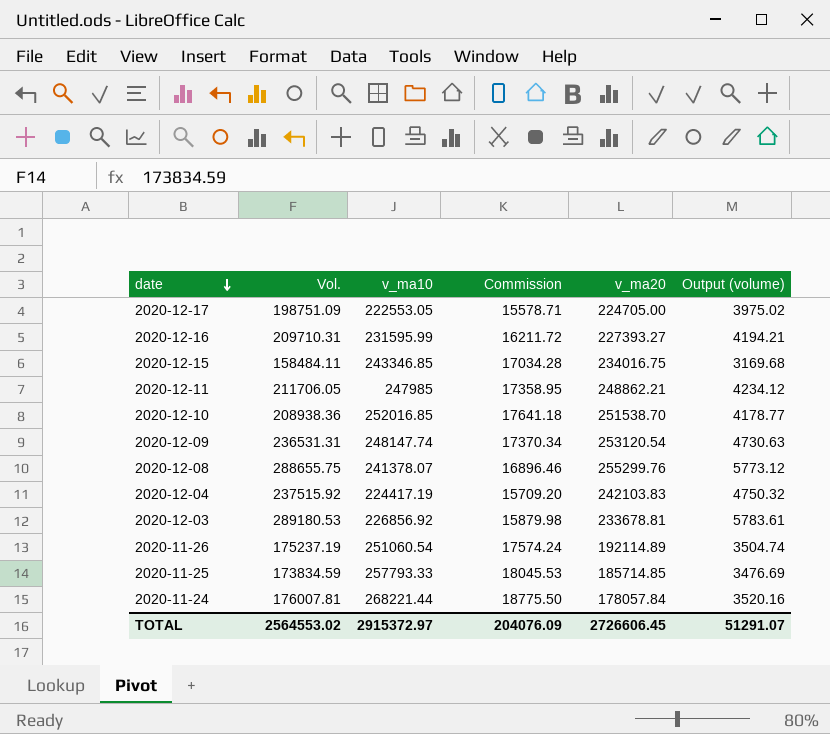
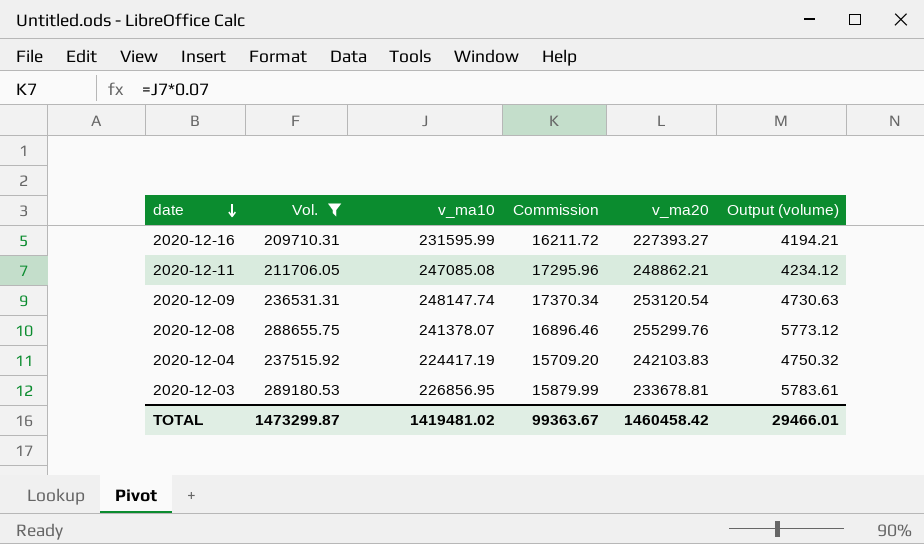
filter: none -> Vol. >= 209710.31
2020-12-11 | v_ma10: 247985 -> 247085.08
2020-12-11 | Commission: 17358.95 -> 17295.96
2020-12-03 | v_ma10: 226856.92 -> 226856.95
2020-12-03 | Commission: 15879.98 -> 15879.99
TOTAL | Vol.: 2564553.02 -> 1473299.87
TOTAL | v_ma10: 2915372.97 -> 1419481.02
TOTAL | Commission: 204076.09 -> 99363.67
TOTAL | v_ma20: 2726606.45 -> 1460458.42
TOTAL | Output (volume): 51291.07 -> 29466.01

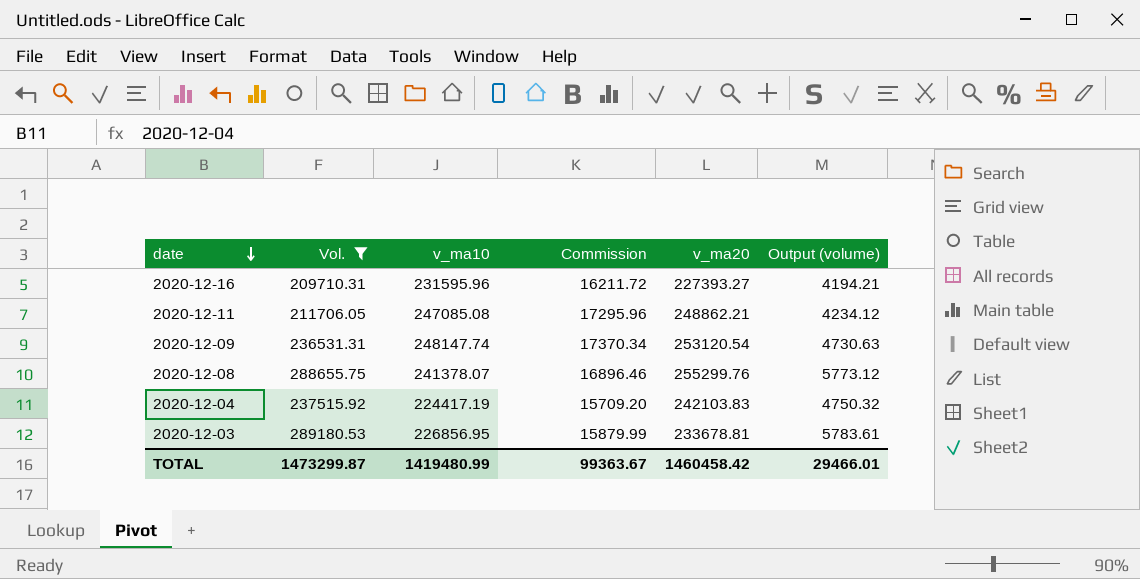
2020-12-16 | v_ma10: 231595.99 -> 231595.96
TOTAL | v_ma10: 1419481.02 -> 1419480.99

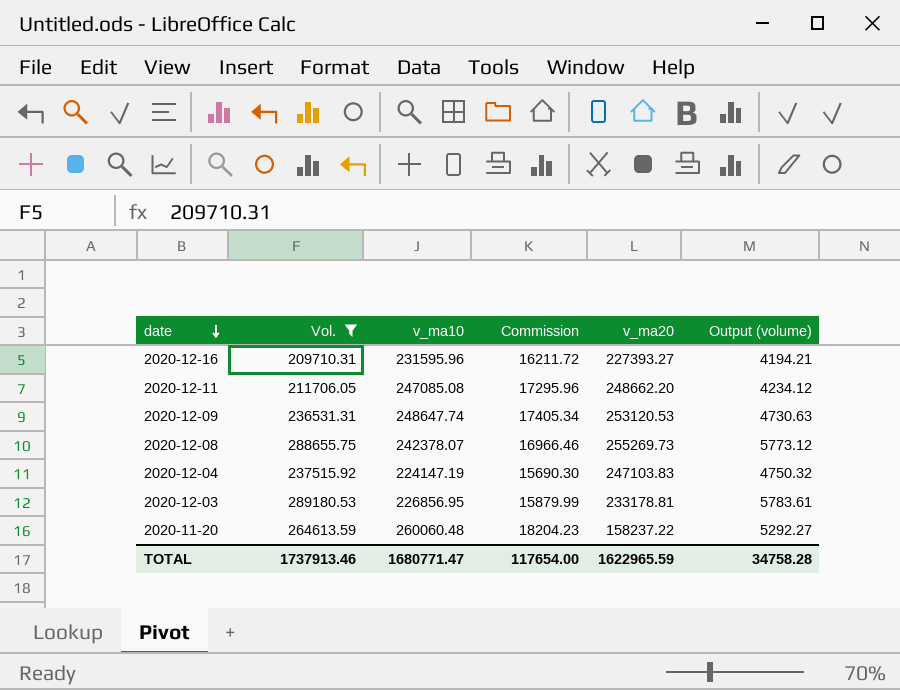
2020-12-11 | v_ma20: 248862.21 -> 248662.20
2020-12-09 | v_ma10: 248147.74 -> 248647.74
2020-12-09 | Commission: 17370.34 -> 17405.34
2020-12-09 | v_ma20: 253120.54 -> 253120.53
2020-12-08 | v_ma10: 241378.07 -> 242378.07
2020-12-08 | Commission: 16896.46 -> 16966.46
2020-12-08 | v_ma20: 255299.76 -> 255269.73
2020-12-04 | v_ma10: 224417.19 -> 224147.19
2020-12-04 | Commission: 15709.20 -> 15690.30
2020-12-04 | v_ma20: 242103.83 -> 247103.83
2020-12-03 | v_ma20: 233678.81 -> 233178.81
row 2020-11-20: none -> 264613.59 | 260060.48 | 18204.23 | 158237.22 | 5292.27
TOTAL | Vol.: 1473299.87 -> 1737913.46
TOTAL | v_ma10: 1419480.99 -> 1680771.47
TOTAL | Commission: 99363.67 -> 117654.00
TOTAL | v_ma20: 1460458.42 -> 1622965.59
TOTAL | Output (volume): 29466.01 -> 34758.28

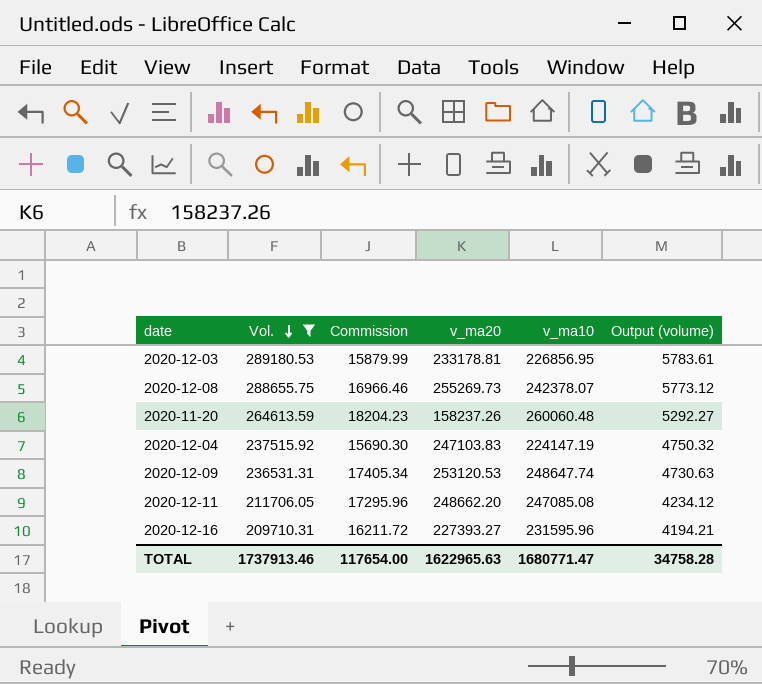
row order: date descending -> Vol. descending
column v_ma10 | position: 3 -> 5
2020-11-20 | v_ma20: 158237.22 -> 158237.26
TOTAL | v_ma20: 1622965.59 -> 1622965.63

